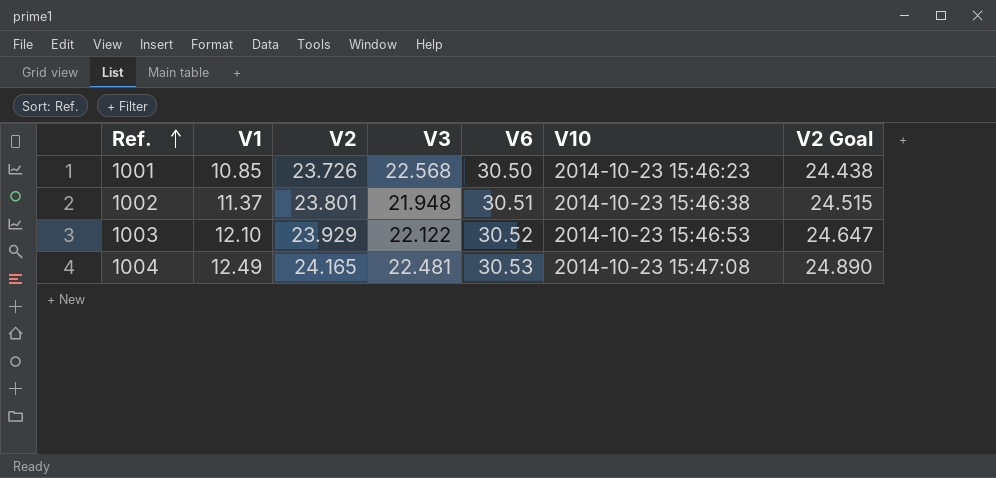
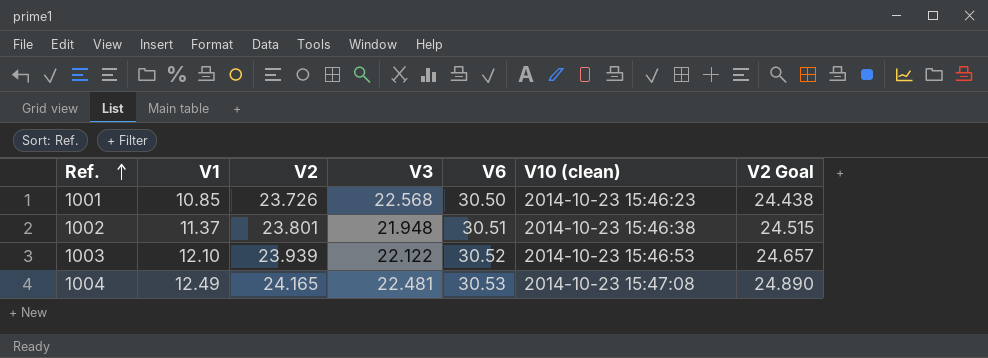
column name: V10 -> V10 (clean)
1003 | V2: 23.929 -> 23.939
1003 | V2 Goal: 24.647 -> 24.657

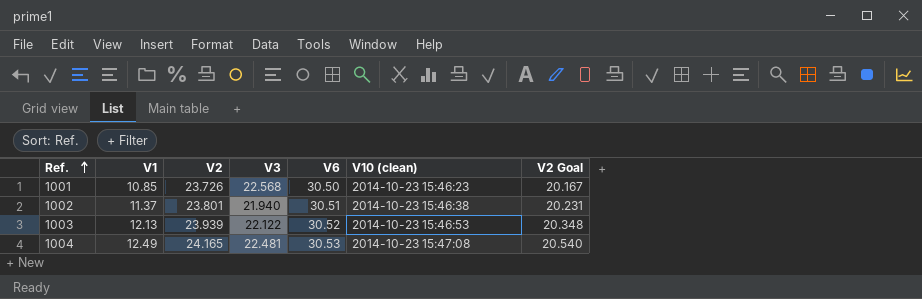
column V2 Goal | formula: [V2] * 1.03 -> [V2] * 0.85
1002 | V3: 21.948 -> 21.940
1003 | V1: 12.10 -> 12.13

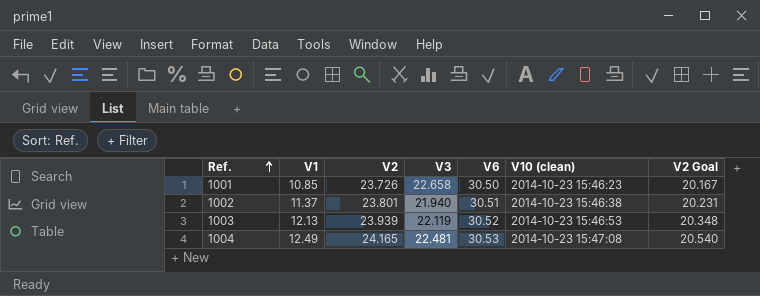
1001 | V3: 22.568 -> 22.658
1003 | V3: 22.122 -> 22.119

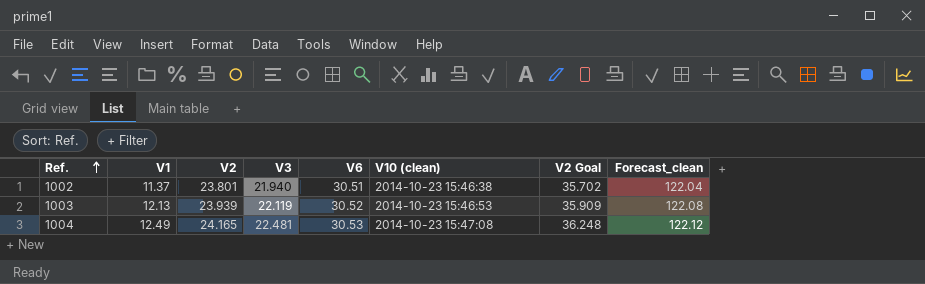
column V2 Goal | formula: [V2] * 0.85 -> [V2] * 1.5
column Forecast_clean | formula: none -> [V6] * 4
row 1001: 10.85 | 23.726 | 22.658 | 30.50 | 2014-10-23 15:46:23 | 20.167 -> none

